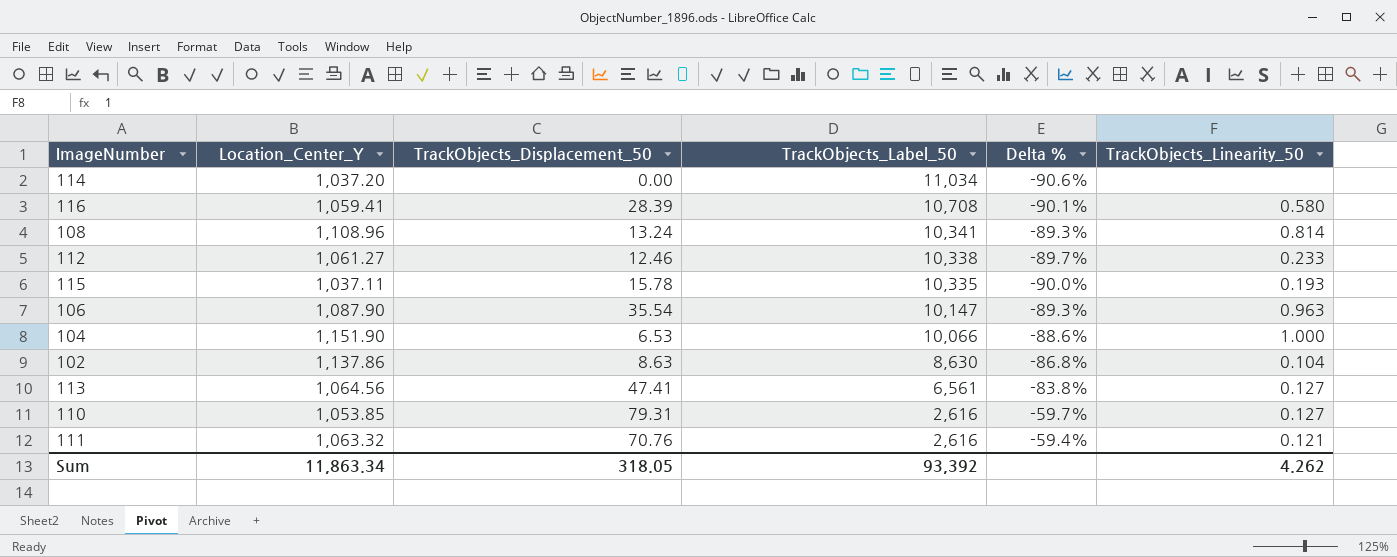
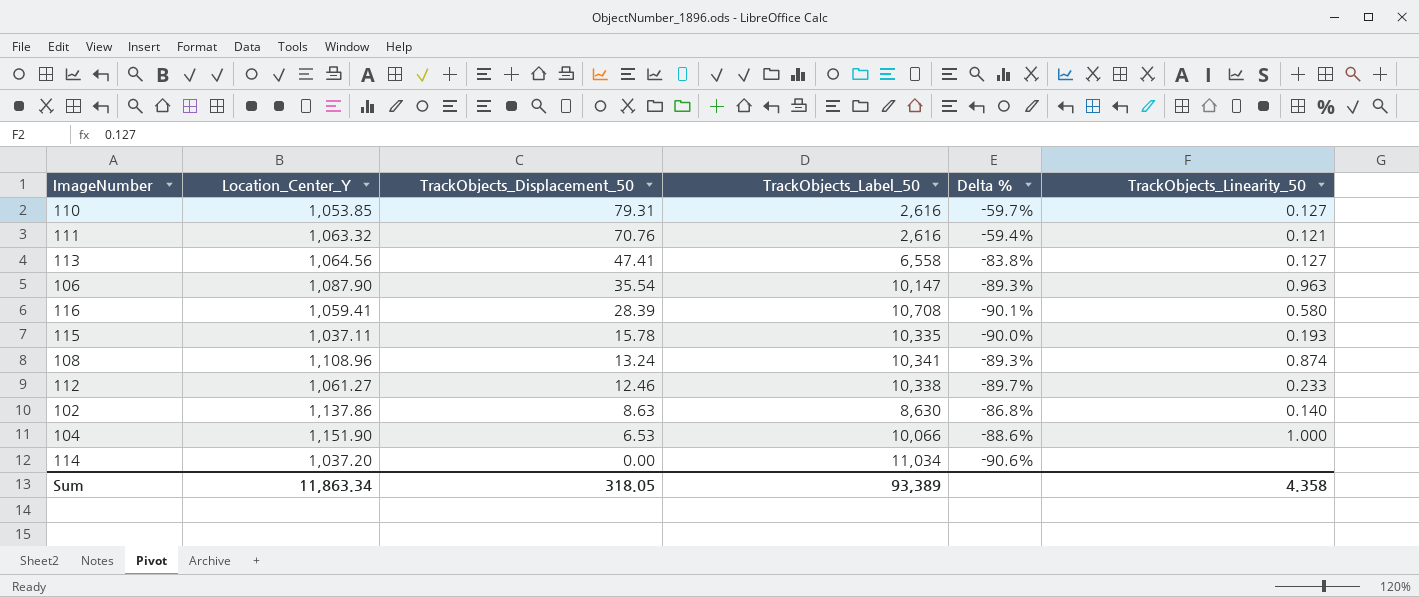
row order: TrackObjects_Label_50 descending -> TrackObjects_Displacement_50 descending
113 | TrackObjects_Label_50: 6,561 -> 6,558
108 | TrackObjects_Linearity_50: 0.814 -> 0.874
102 | TrackObjects_Linearity_50: 0.104 -> 0.140
Sum | TrackObjects_Label_50: 93,392 -> 93,389
Sum | TrackObjects_Linearity_50: 4.262 -> 4.358

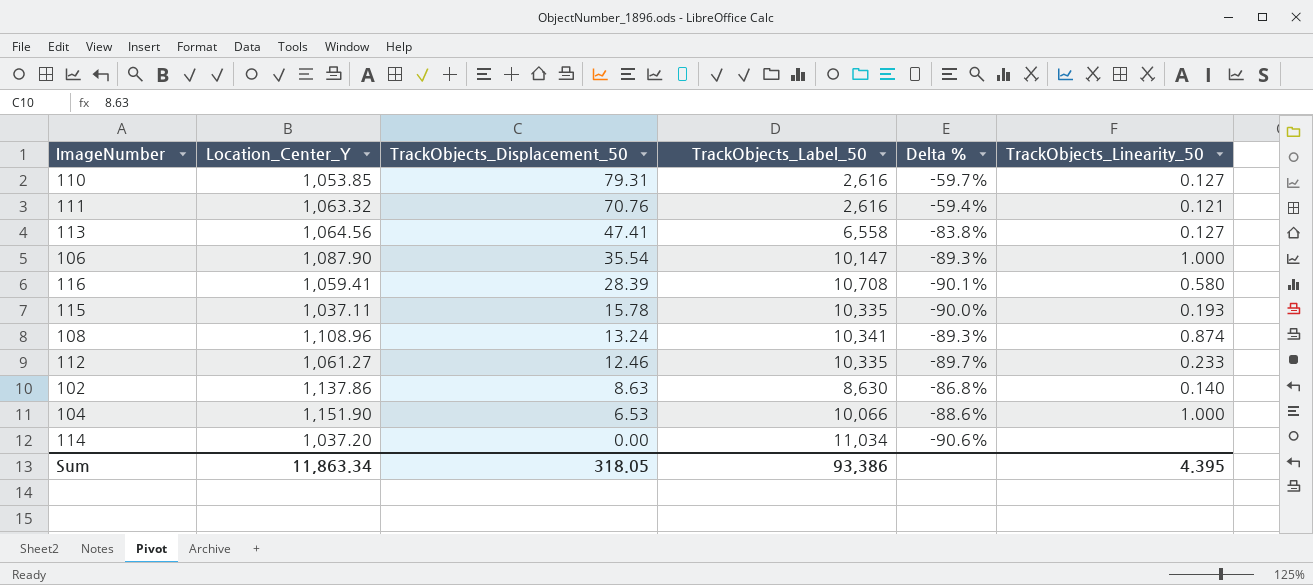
106 | TrackObjects_Linearity_50: 0.963 -> 1.000
112 | TrackObjects_Label_50: 10,338 -> 10,335
Sum | TrackObjects_Label_50: 93,389 -> 93,386
Sum | TrackObjects_Linearity_50: 4.358 -> 4.395

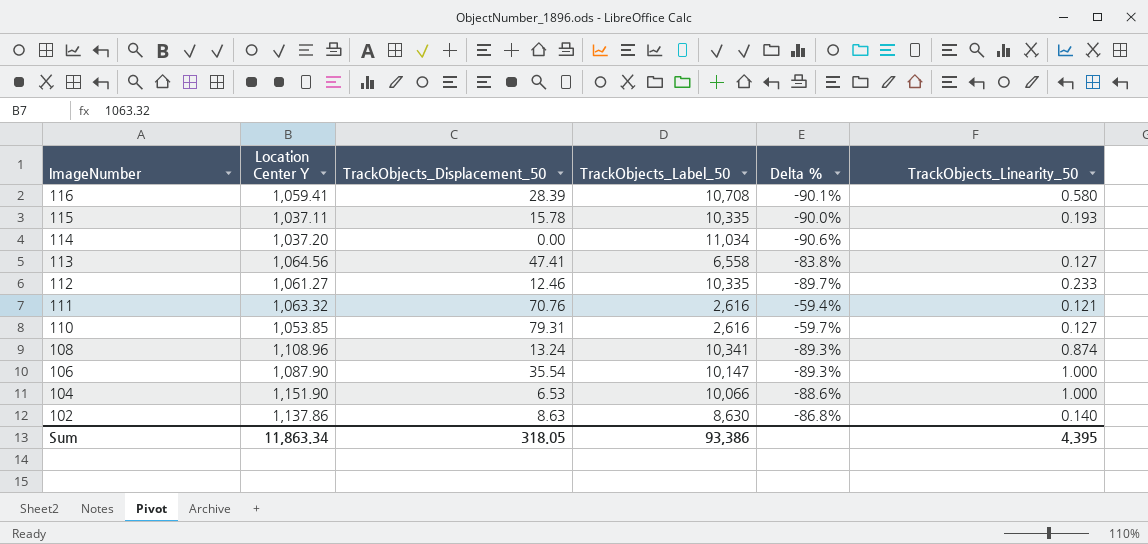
row order: TrackObjects_Displacement_50 descending -> ImageNumber descending
column name: Location_Center_Y -> Location Center Y

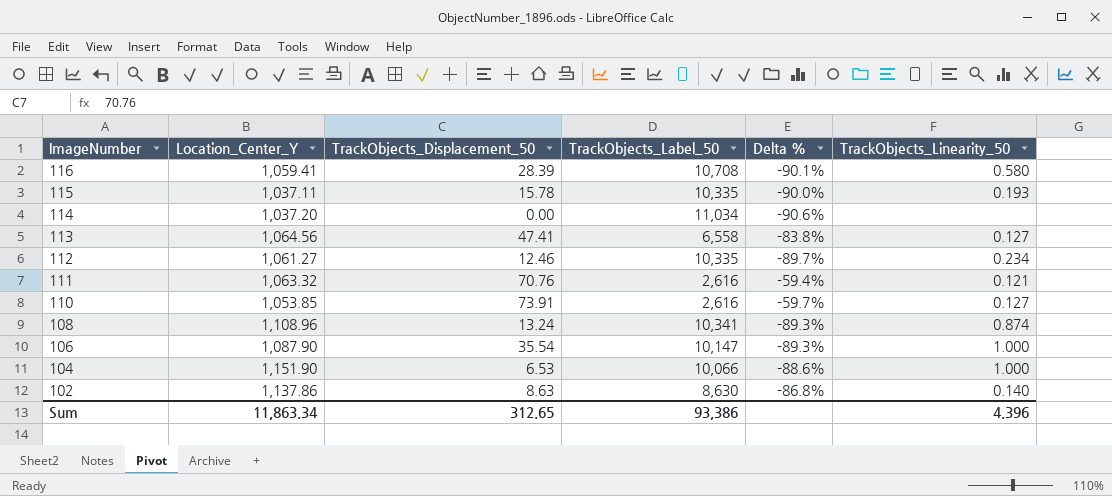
column name: Location Center Y -> Location_Center_Y
112 | TrackObjects_Linearity_50: 0.233 -> 0.234
110 | TrackObjects_Displacement_50: 79.31 -> 73.91
Sum | TrackObjects_Displacement_50: 318.05 -> 312.65
Sum | TrackObjects_Linearity_50: 4.395 -> 4.396

